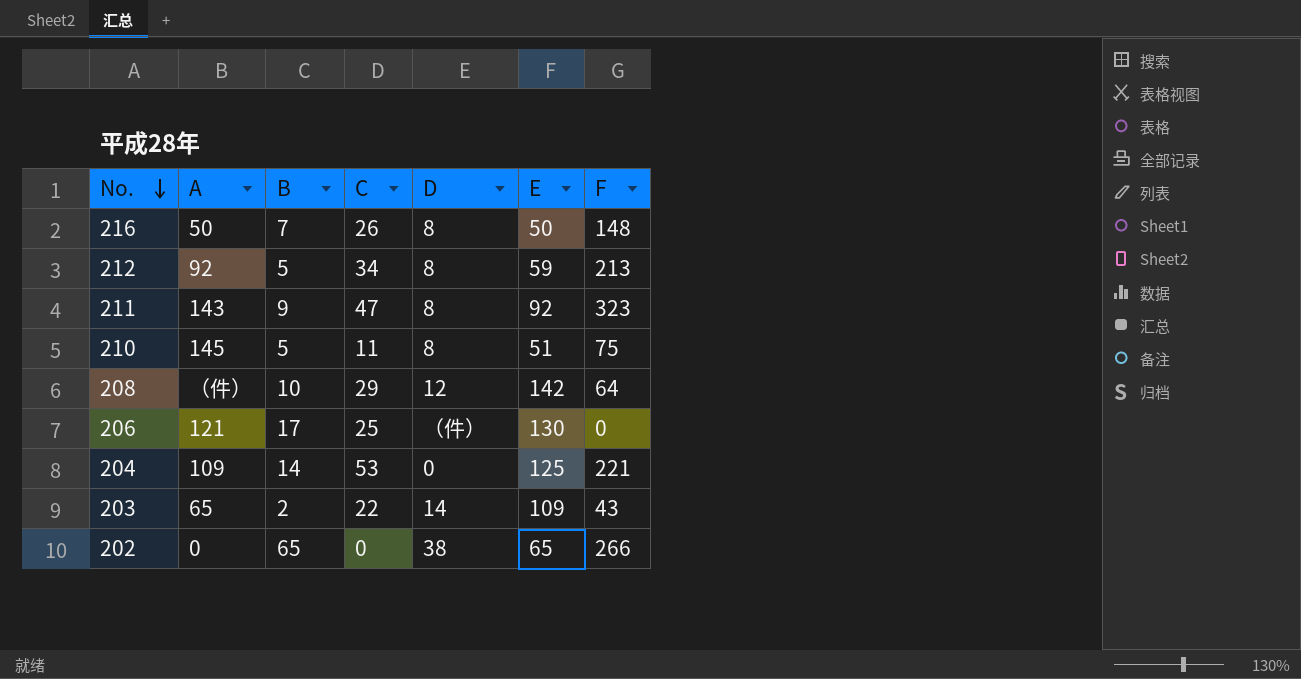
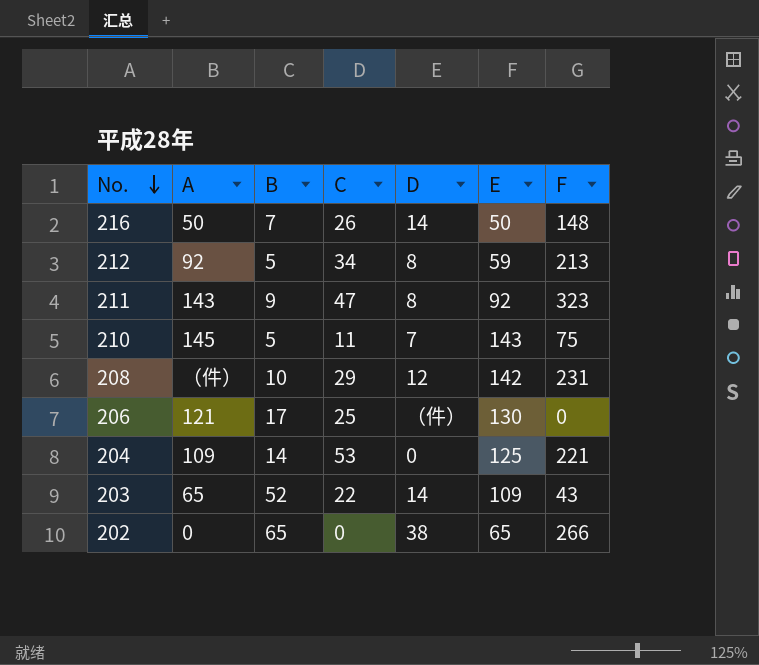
216 | D: 8 -> 14
210 | D: 8 -> 7
210 | E: 51 -> 143
208 | F: 64 -> 231
203 | B: 2 -> 52

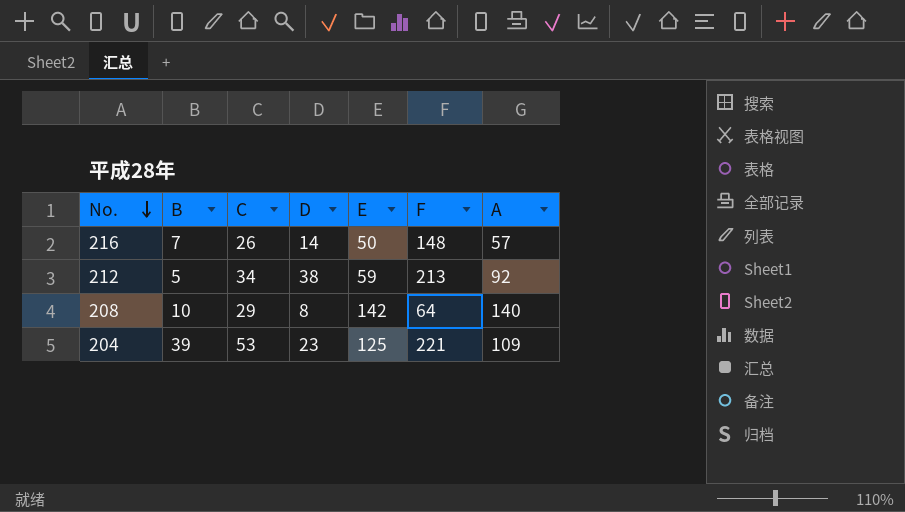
column A | position: 2 -> 7
row 211: 143 | 9 | 47 | 8 | 92 | 323 -> none
row 210: 145 | 5 | 11 | 7 | 143 | 75 -> none
row 206: 121 | 17 | 25 | （件） | 130 | 0 -> none
row 203: 65 | 52 | 22 | 14 | 109 | 43 -> none
row 202: 0 | 65 | 0 | 38 | 65 | 266 -> none
216 | A: 50 -> 57
212 | D: 8 -> 38
208 | D: 12 -> 8
208 | F: 231 -> 64
208 | A: （件） -> 140
204 | B: 14 -> 39
204 | D: 0 -> 23

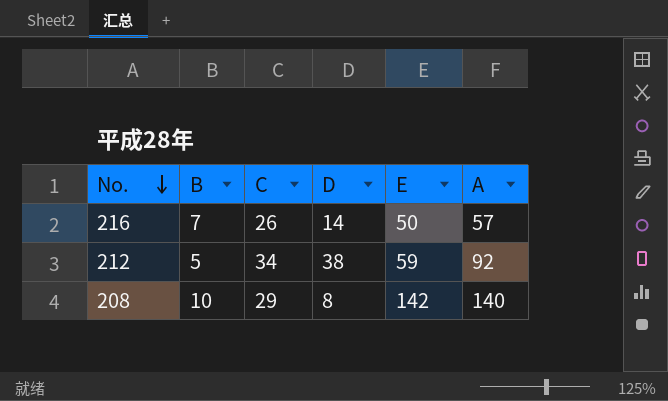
column F | position: 6 -> none
row 204: 39 | 53 | 23 | 125 | 221 | 109 -> none

